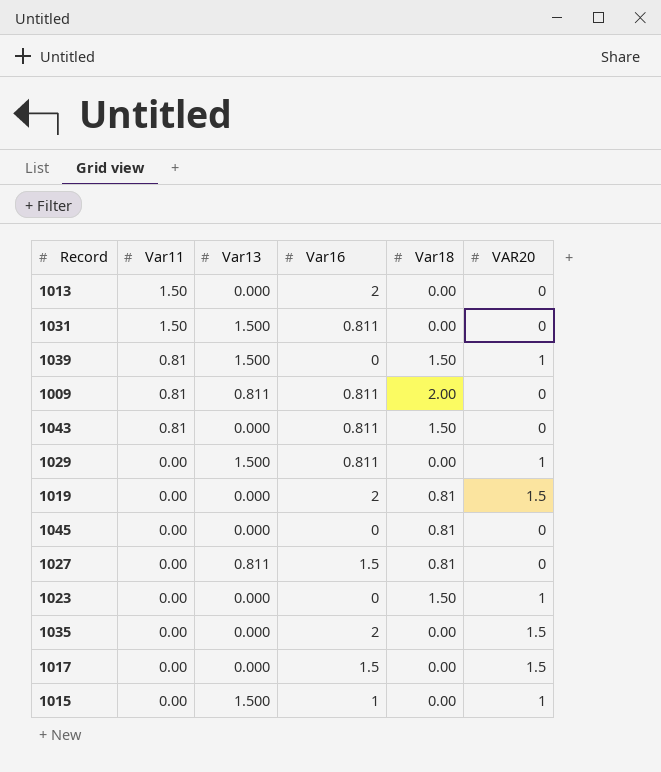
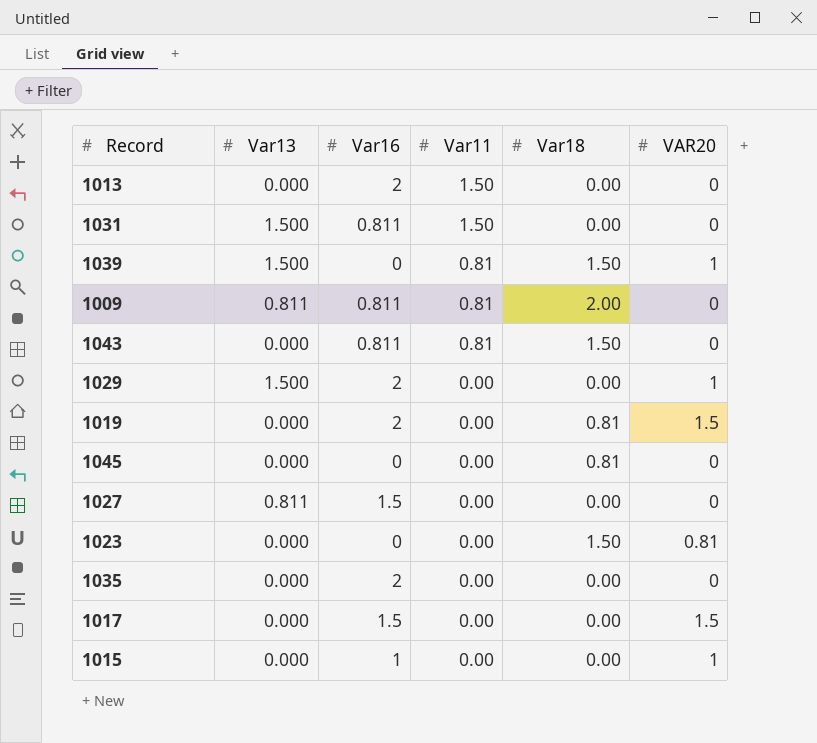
column Var11 | position: 2 -> 4
1029 | Var16: 0.811 -> 2
1027 | Var18: 0.81 -> 0.00
1023 | VAR20: 1 -> 0.81
1035 | VAR20: 1.5 -> 0
1015 | Var13: 1.500 -> 0.000

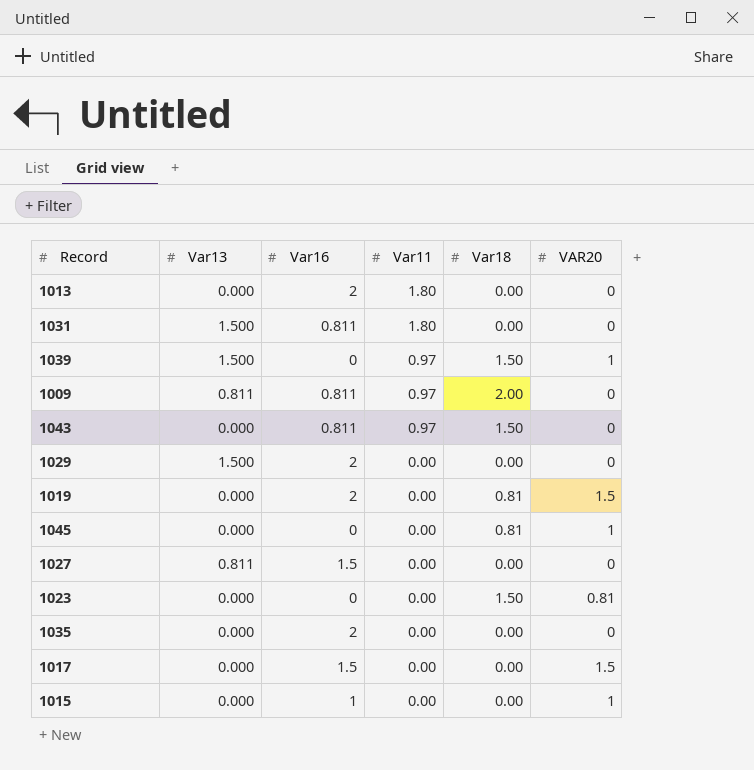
1013 | Var11: 1.50 -> 1.80
1031 | Var11: 1.50 -> 1.80
1039 | Var11: 0.81 -> 0.97
1009 | Var11: 0.81 -> 0.97
1043 | Var11: 0.81 -> 0.97
1029 | VAR20: 1 -> 0
1045 | VAR20: 0 -> 1

